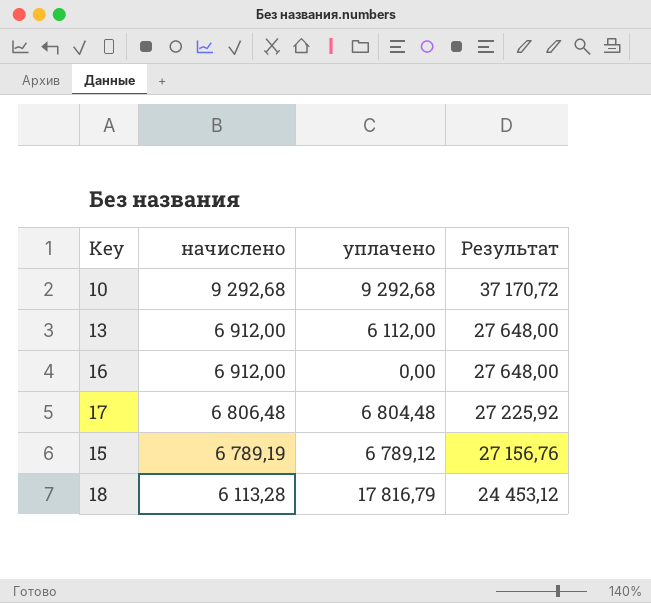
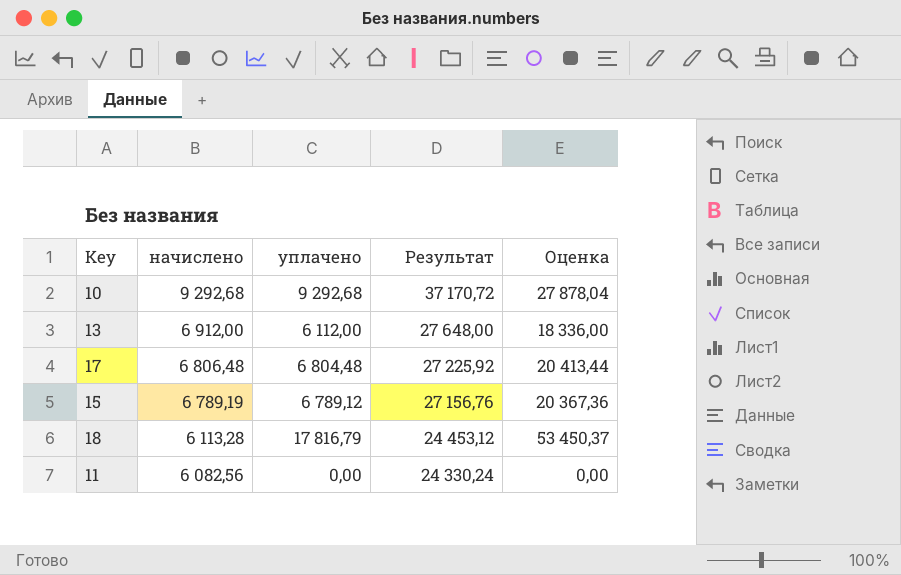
column Оценка | formula: none -> [уплачено] * 3
row 16: 6 912,00 | 0,00 | 27 648,00 -> none
row 11: none -> 6 082,56 | 0,00 | 24 330,24 | 0,00

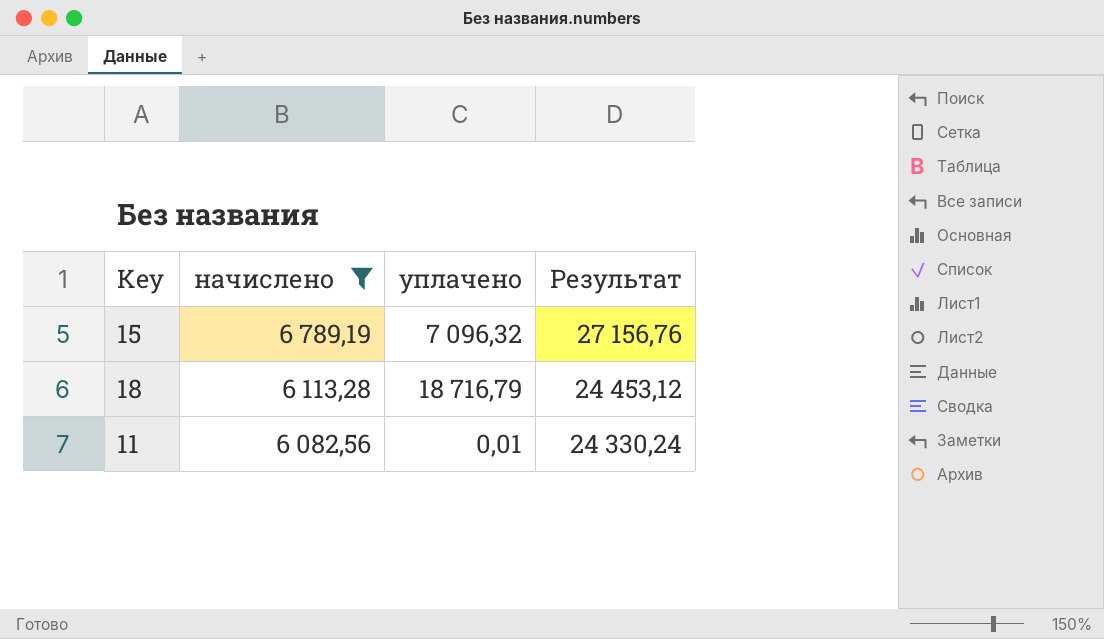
filter: none -> начислено <= 6 789,19
column Оценка | formula: [уплачено] * 3 -> none
15 | уплачено: 6 789,12 -> 7 096,32
18 | уплачено: 17 816,79 -> 18 716,79
11 | уплачено: 0,00 -> 0,01

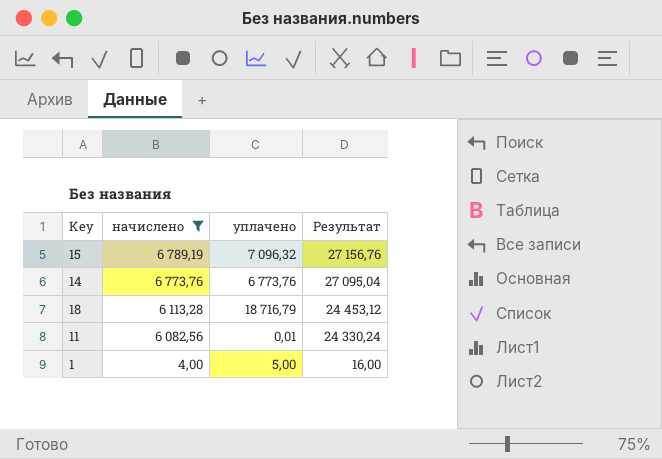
row 14: none -> 6 773,76 | 6 773,76 | 27 095,04
row 1: none -> 4,00 | 5,00 | 16,00

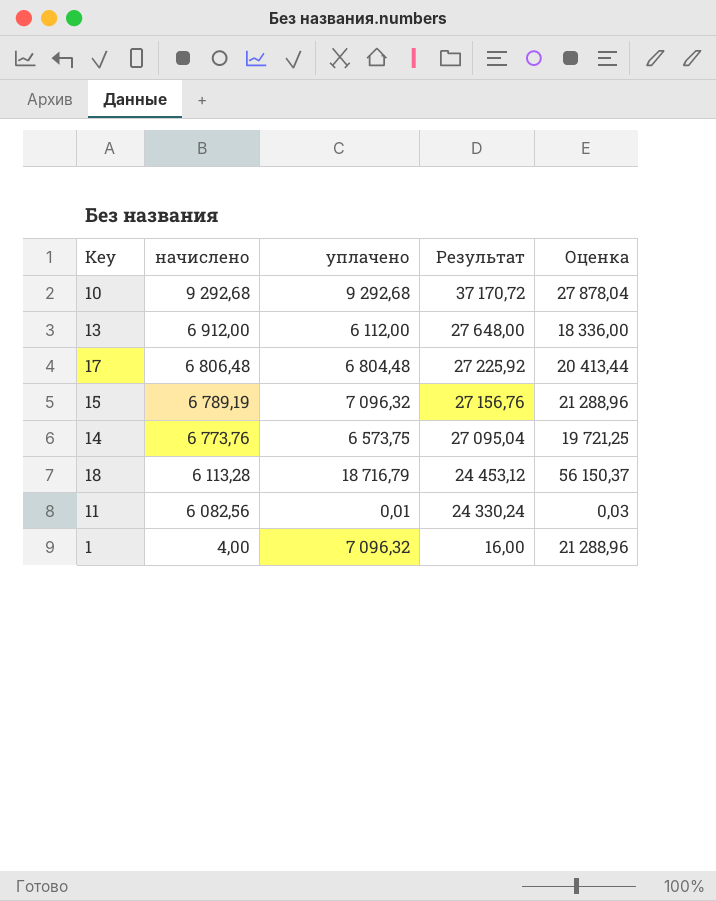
filter: начислено <= 6 789,19 -> none
column Оценка | formula: none -> [уплачено] * 3
14 | уплачено: 6 773,76 -> 6 573,75
1 | уплачено: 5,00 -> 7 096,32

